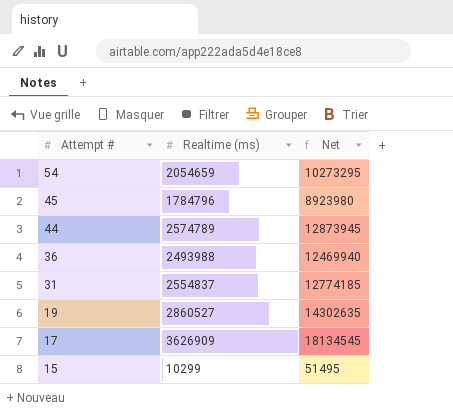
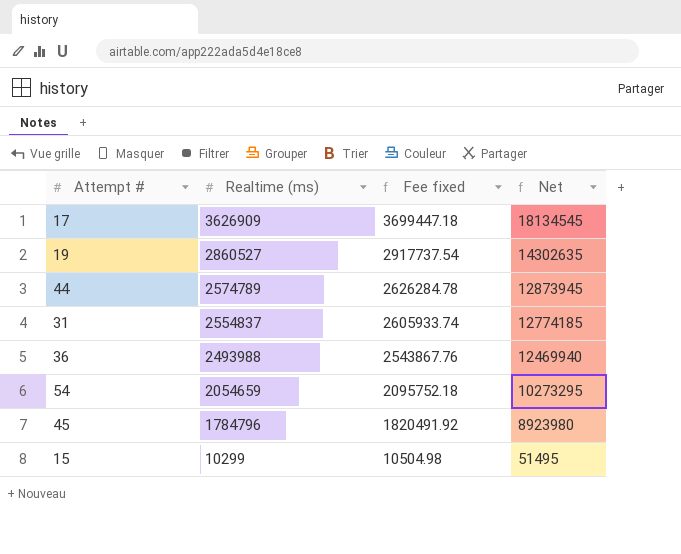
row order: Attempt # descending -> Realtime (ms) descending
column Fee fixed | formula: none -> [Realtime (ms)] * 1.02

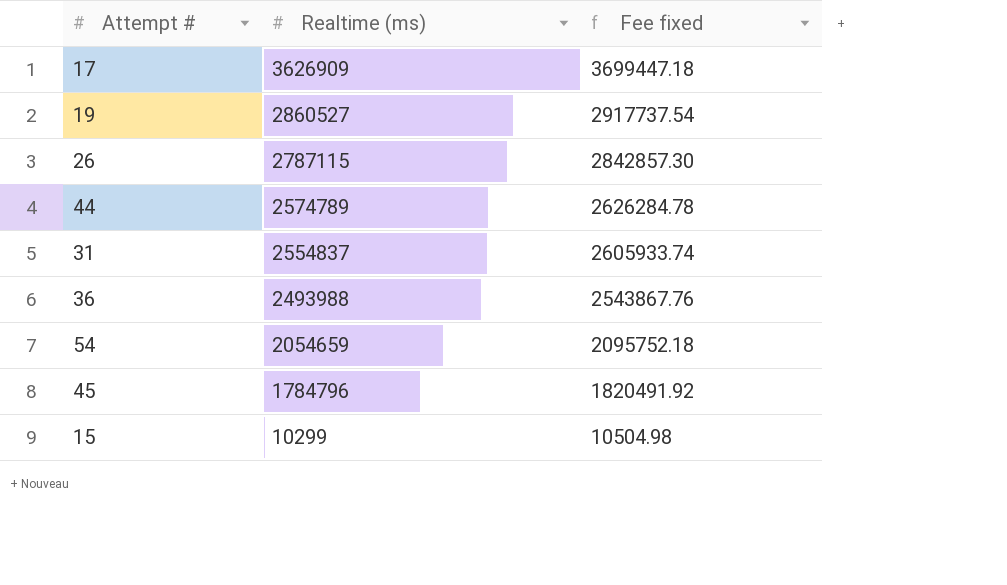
column Net | formula: [Realtime (ms)] * 5 -> none
row 26: none -> 2787115 | 2842857.30

